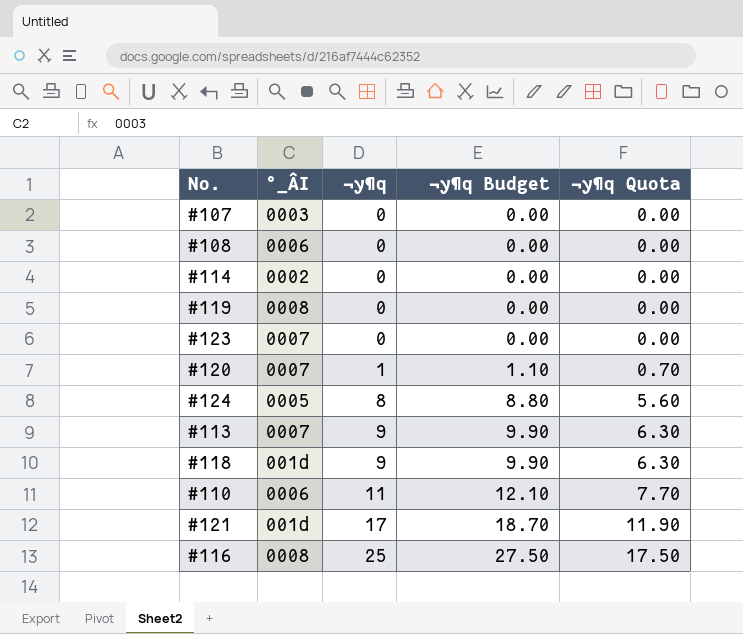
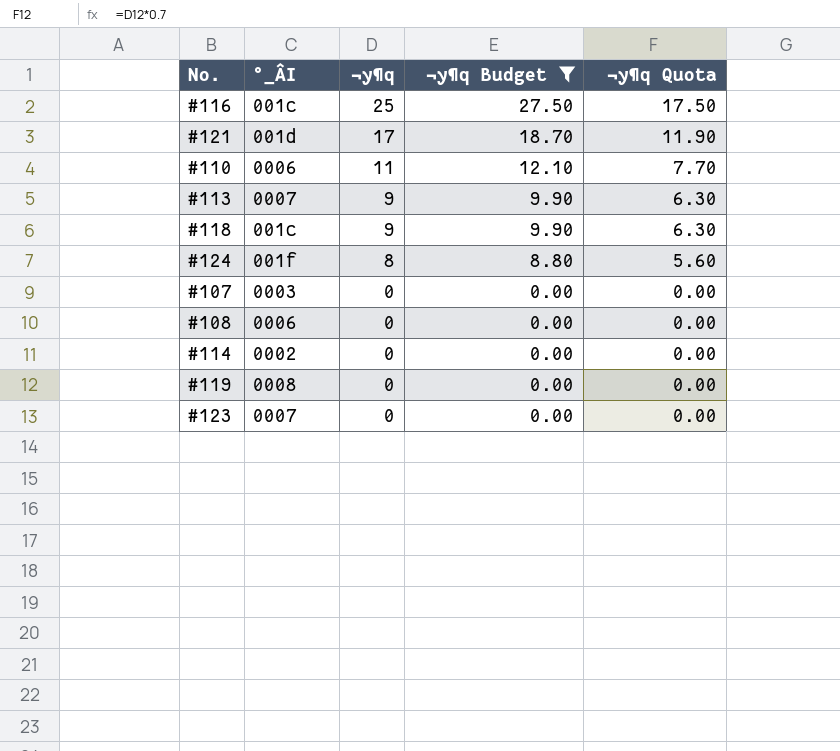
filter: none -> ¬y¶q Budget != 1.10
row order: ¬y¶q ascending -> ¬y¶q descending
#116 | °_ÂI: 0008 -> 001c
#118 | °_ÂI: 001d -> 001c
#124 | °_ÂI: 0005 -> 001f

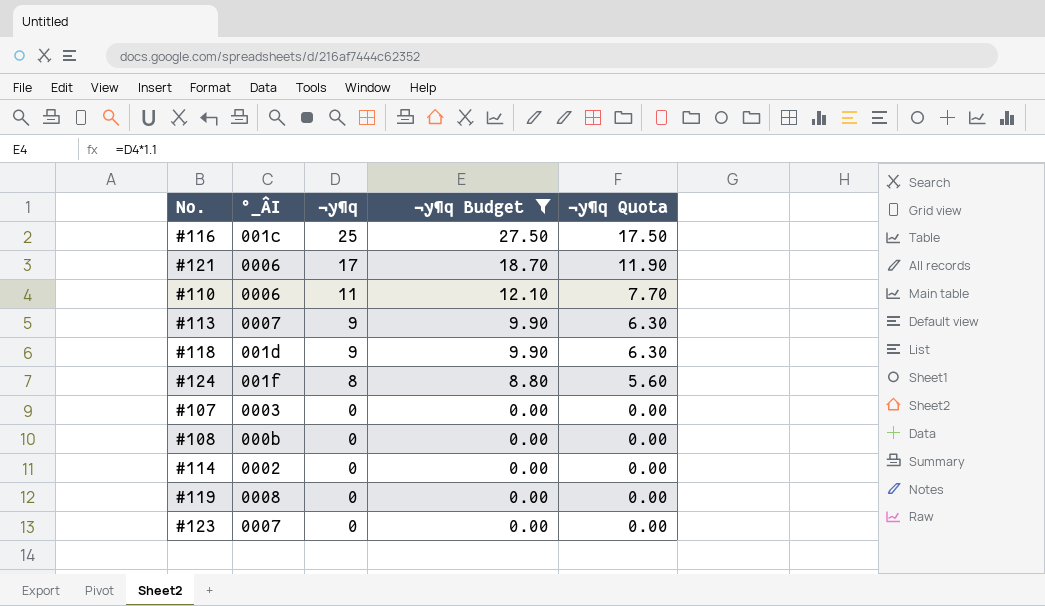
#121 | °_ÂI: 001d -> 0006
#118 | °_ÂI: 001c -> 001d
#108 | °_ÂI: 0006 -> 000b

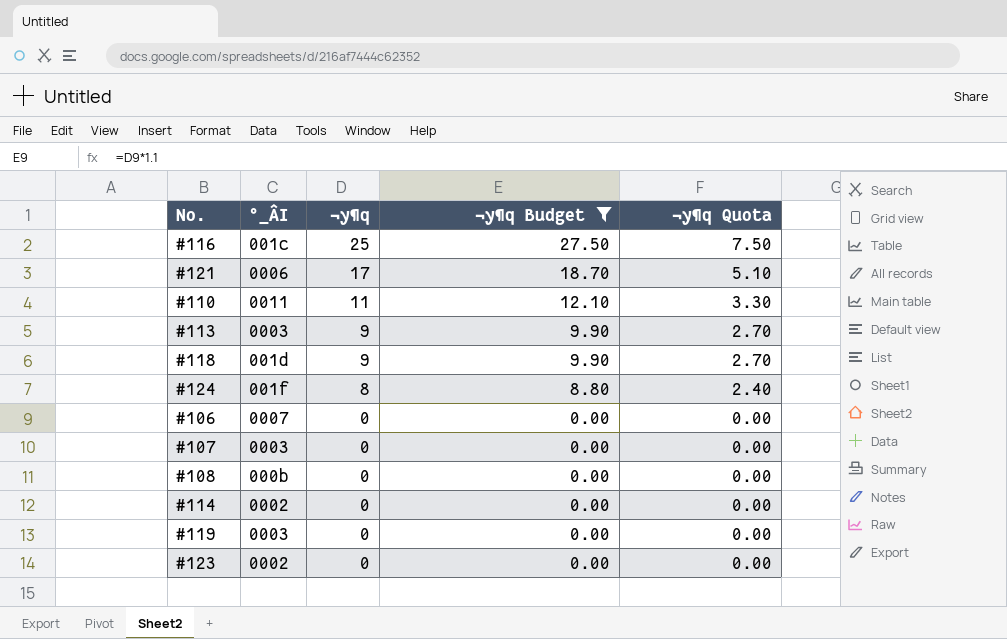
column ¬y¶q Quota | formula: [¬y¶q] * 0.7 -> [¬y¶q] * 0.3
#110 | °_ÂI: 0006 -> 0011
#113 | °_ÂI: 0007 -> 0003
row #106: none -> 0007 | 0 | 0.00 | 0.00
#119 | °_ÂI: 0008 -> 0003
#123 | °_ÂI: 0007 -> 0002

